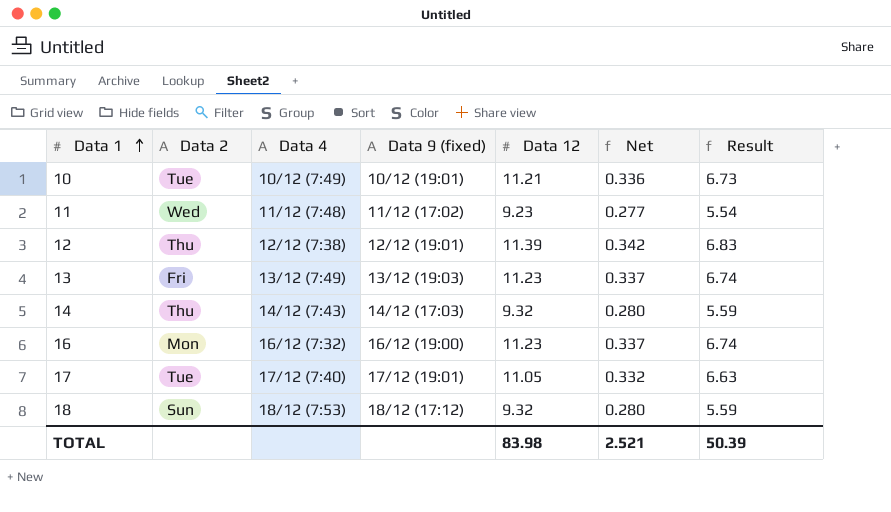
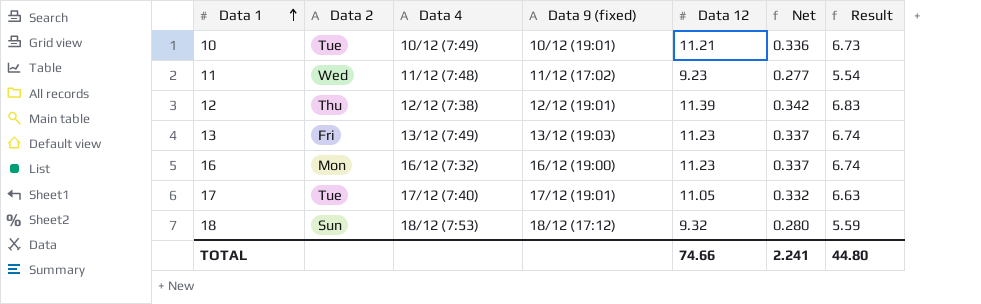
row 14: Thu | 14/12 (7:43) | 14/12 (17:03) | 9.32 | 0.280 | 5.59 -> none
TOTAL | Data 12: 83.98 -> 74.66
TOTAL | Net: 2.521 -> 2.241
TOTAL | Result: 50.39 -> 44.80

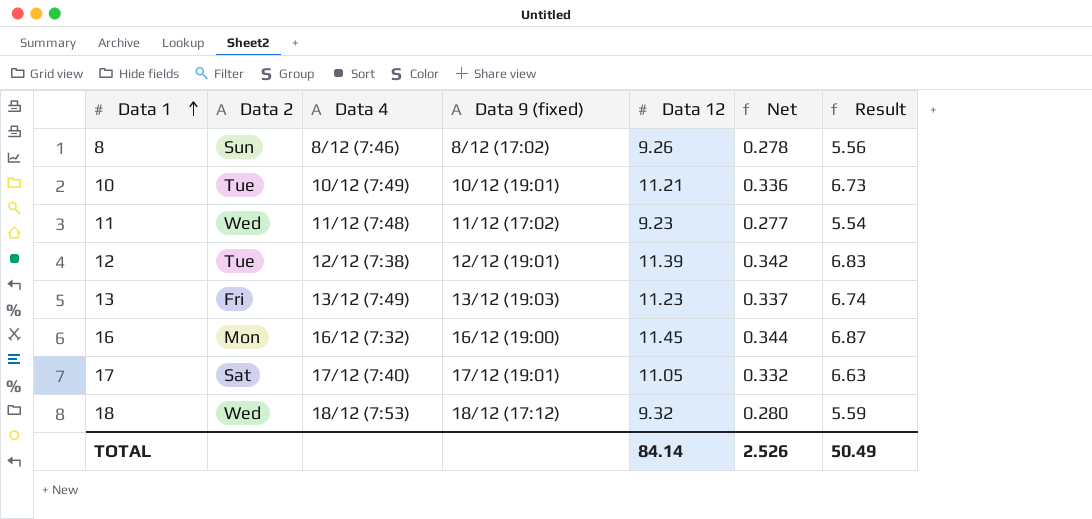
row 8: none -> Sun | 8/12 (7:46) | 8/12 (17:02) | 9.26 | 0.278 | 5.56
12 | Data 2: Thu -> Tue
16 | Data 12: 11.23 -> 11.45
16 | Net: 0.337 -> 0.344
16 | Result: 6.74 -> 6.87
17 | Data 2: Tue -> Sat
18 | Data 2: Sun -> Wed
TOTAL | Data 12: 74.66 -> 84.14
TOTAL | Net: 2.241 -> 2.526
TOTAL | Result: 44.80 -> 50.49

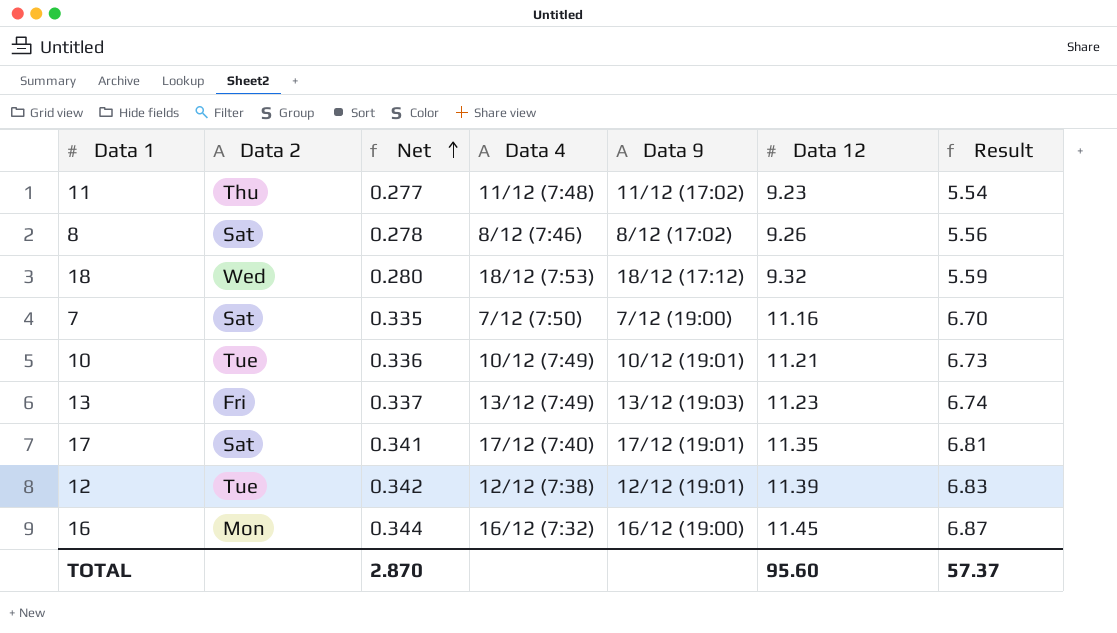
row order: Data 1 ascending -> Net ascending
column Net | position: 6 -> 3
column name: Data 9 (fixed) -> Data 9
11 | Data 2: Wed -> Thu
8 | Data 2: Sun -> Sat
row 7: none -> Sat | 0.335 | 7/12 (7:50) | 7/12 (19:00) | 11.16 | 6.70
17 | Net: 0.332 -> 0.341
17 | Data 12: 11.05 -> 11.35
17 | Result: 6.63 -> 6.81
TOTAL | Net: 2.526 -> 2.870
TOTAL | Data 12: 84.14 -> 95.60
TOTAL | Result: 50.49 -> 57.37

